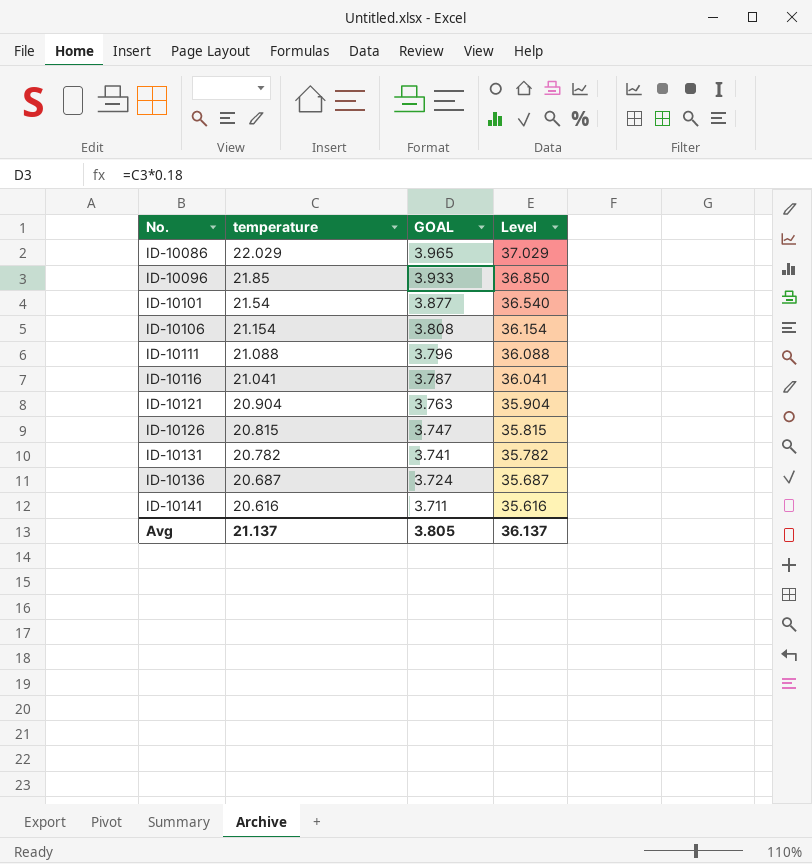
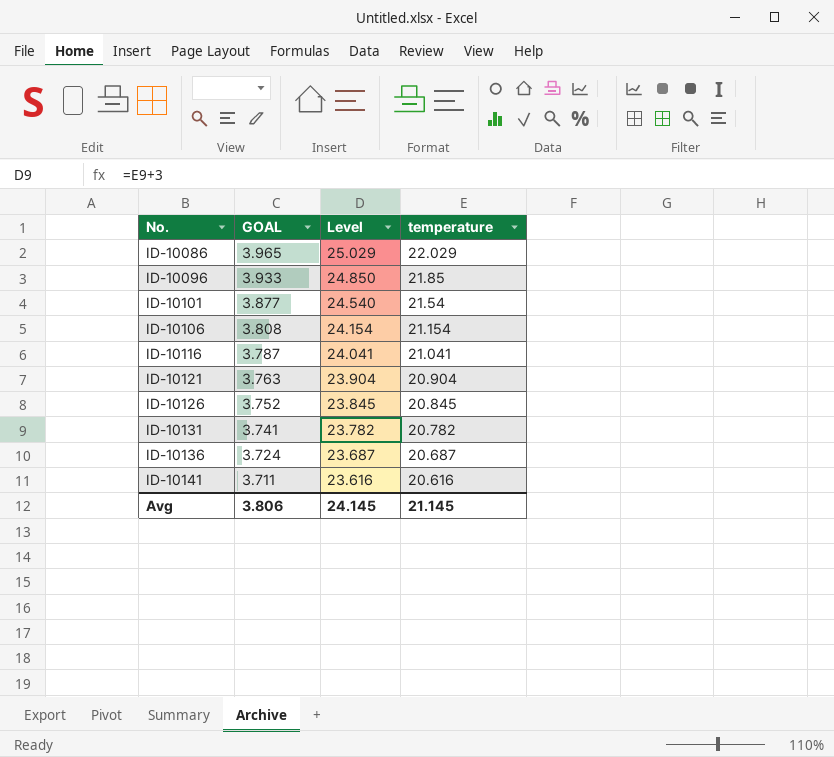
column Level | formula: [temperature] + 15 -> [temperature] + 3
column temperature | position: 2 -> 4
row ID-10111: 21.088 | 3.796 | 36.088 -> none
ID-10126 | GOAL: 3.747 -> 3.752
ID-10126 | temperature: 20.815 -> 20.845
Avg | GOAL: 3.805 -> 3.806
Avg | Level: 36.137 -> 24.145
Avg | temperature: 21.137 -> 21.145

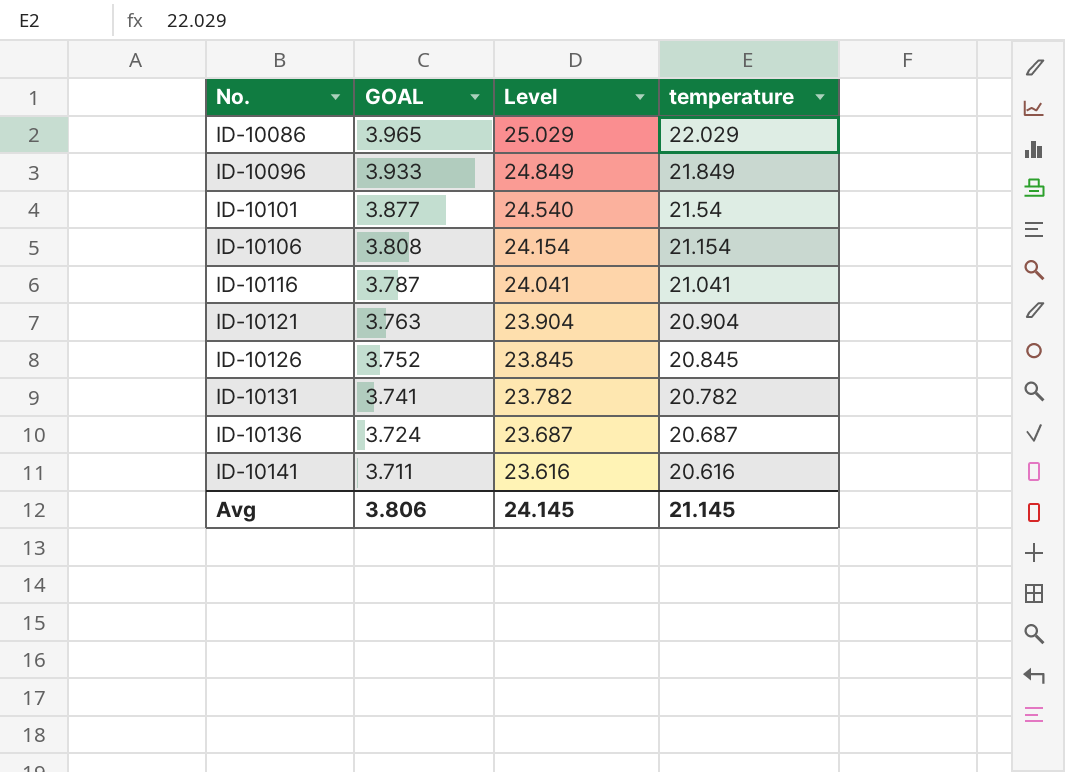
ID-10096 | Level: 24.850 -> 24.849
ID-10096 | temperature: 21.85 -> 21.849

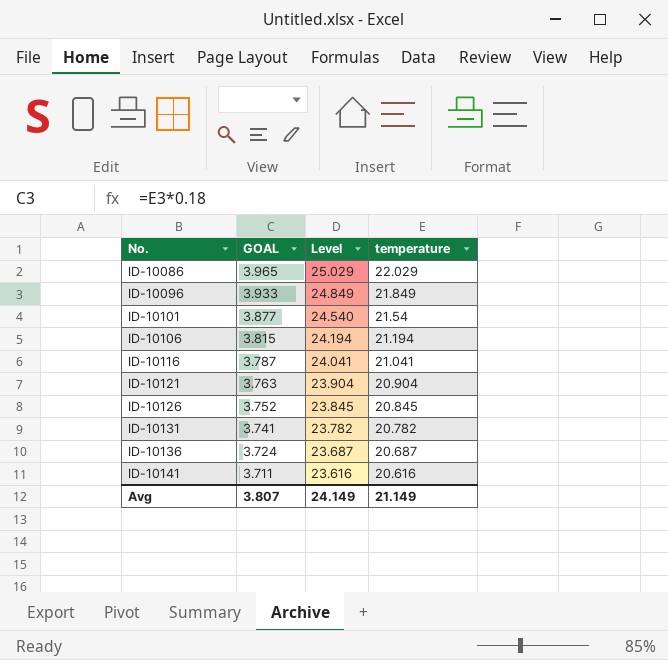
ID-10106 | GOAL: 3.808 -> 3.815
ID-10106 | Level: 24.154 -> 24.194
ID-10106 | temperature: 21.154 -> 21.194
Avg | GOAL: 3.806 -> 3.807
Avg | Level: 24.145 -> 24.149
Avg | temperature: 21.145 -> 21.149

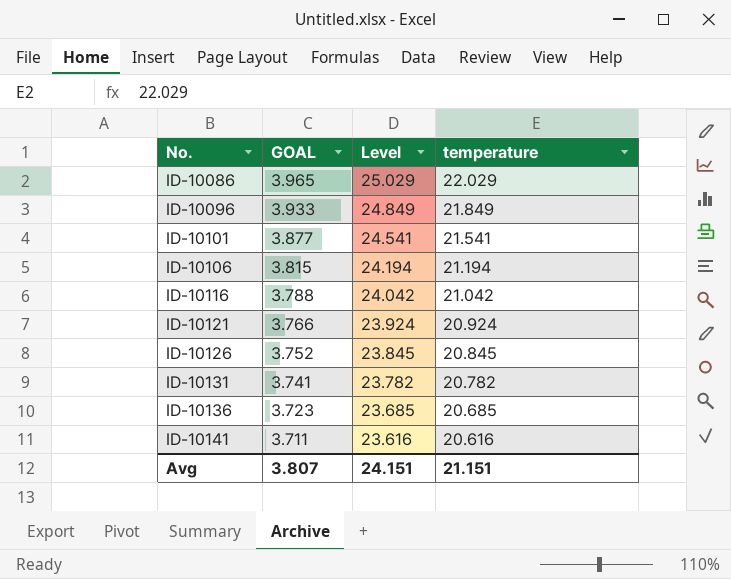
ID-10101 | Level: 24.540 -> 24.541
ID-10101 | temperature: 21.54 -> 21.541
ID-10116 | GOAL: 3.787 -> 3.788
ID-10116 | Level: 24.041 -> 24.042
ID-10116 | temperature: 21.041 -> 21.042
ID-10121 | GOAL: 3.763 -> 3.766
ID-10121 | Level: 23.904 -> 23.924
ID-10121 | temperature: 20.904 -> 20.924
ID-10136 | GOAL: 3.724 -> 3.723
ID-10136 | Level: 23.687 -> 23.685
ID-10136 | temperature: 20.687 -> 20.685
Avg | Level: 24.149 -> 24.151
Avg | temperature: 21.149 -> 21.151

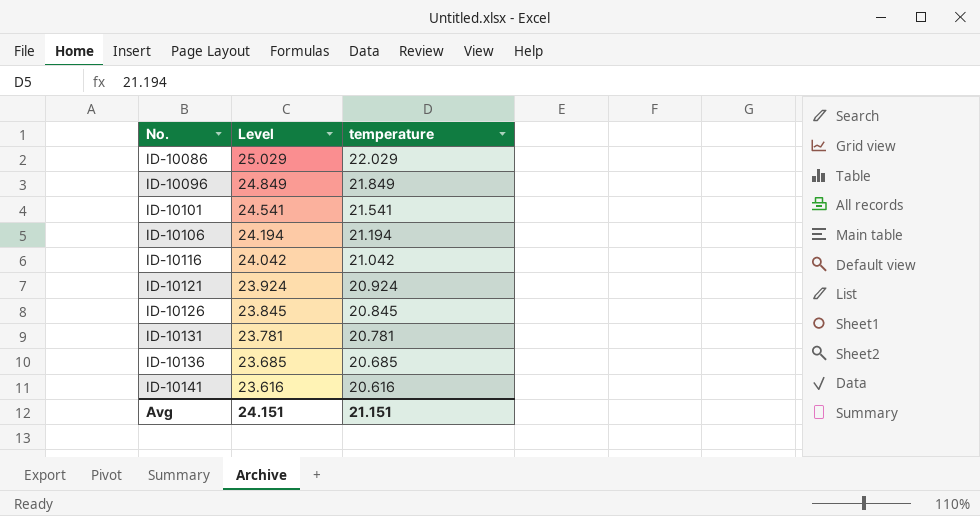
column GOAL | formula: [temperature] * 0.18 -> none
ID-10131 | Level: 23.782 -> 23.781
ID-10131 | temperature: 20.782 -> 20.781

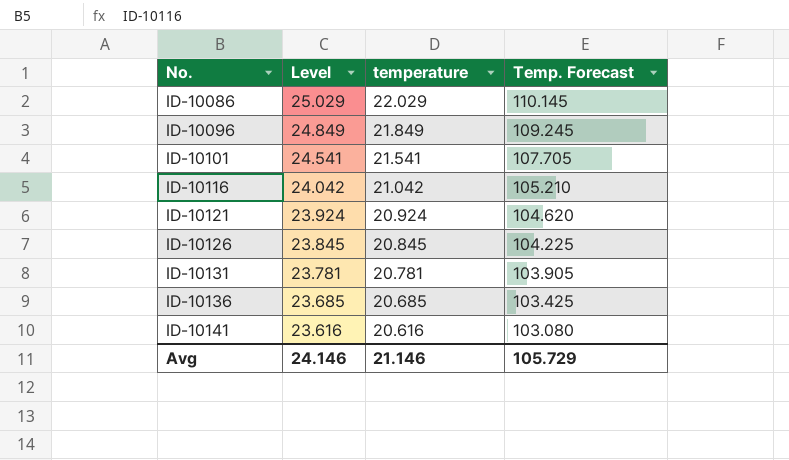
column Temp. Forecast | formula: none -> [temperature] * 5
row ID-10106: 24.194 | 21.194 -> none
Avg | Level: 24.151 -> 24.146
Avg | temperature: 21.151 -> 21.146

